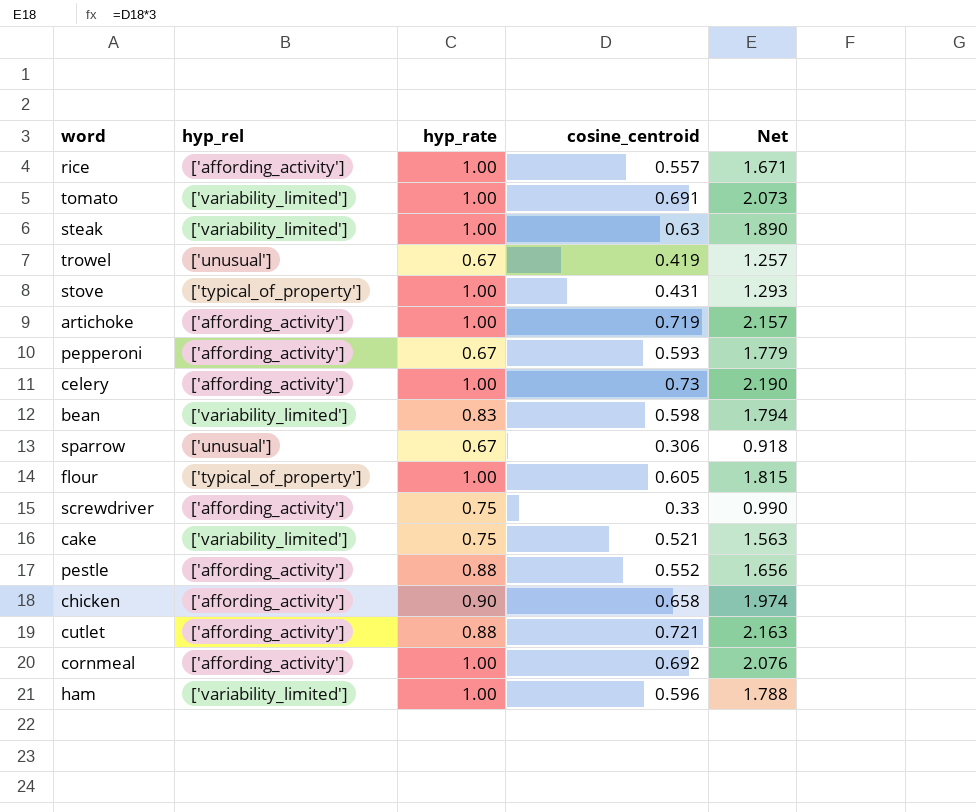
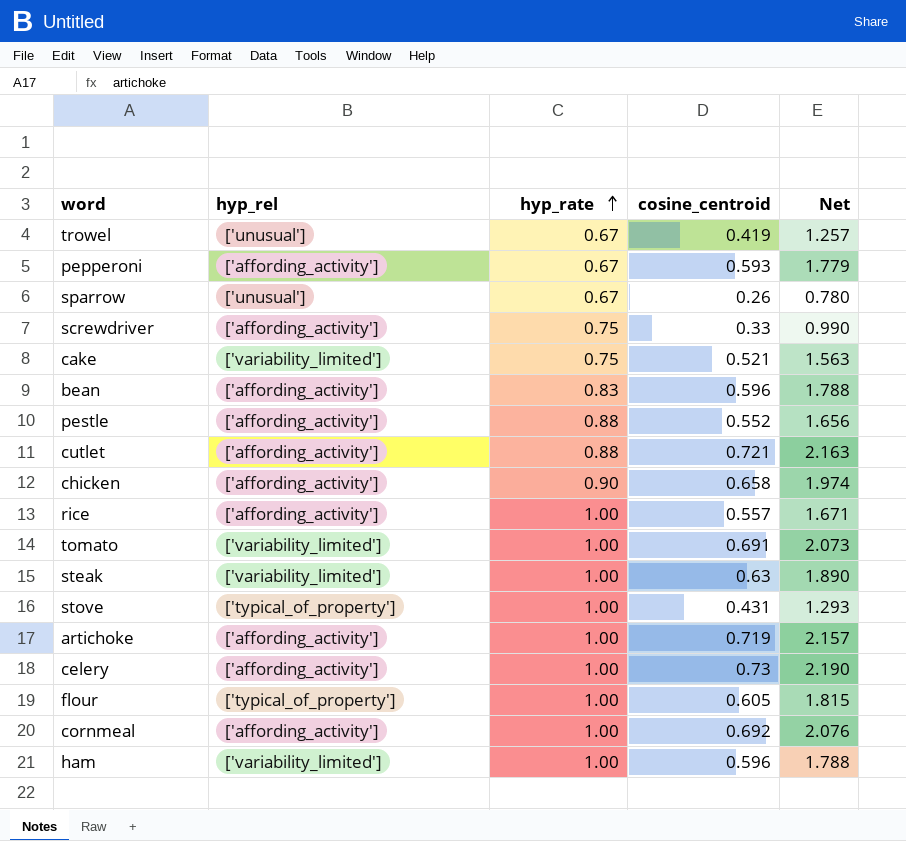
row order: none -> hyp_rate ascending
sparrow | cosine_centroid: 0.306 -> 0.26
sparrow | Net: 0.918 -> 0.780
bean | hyp_rel: ['variability_limited'] -> ['affording_activity']
bean | cosine_centroid: 0.598 -> 0.596
bean | Net: 1.794 -> 1.788

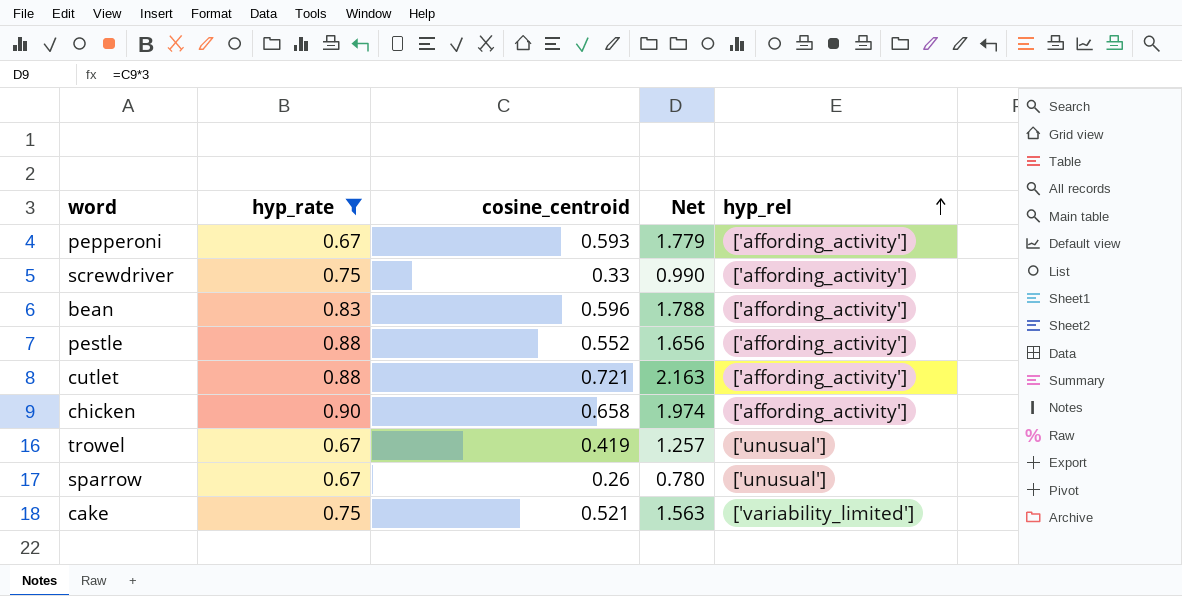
filter: none -> hyp_rate != 1.00
row order: hyp_rate ascending -> hyp_rel ascending
column hyp_rel | position: 2 -> 5

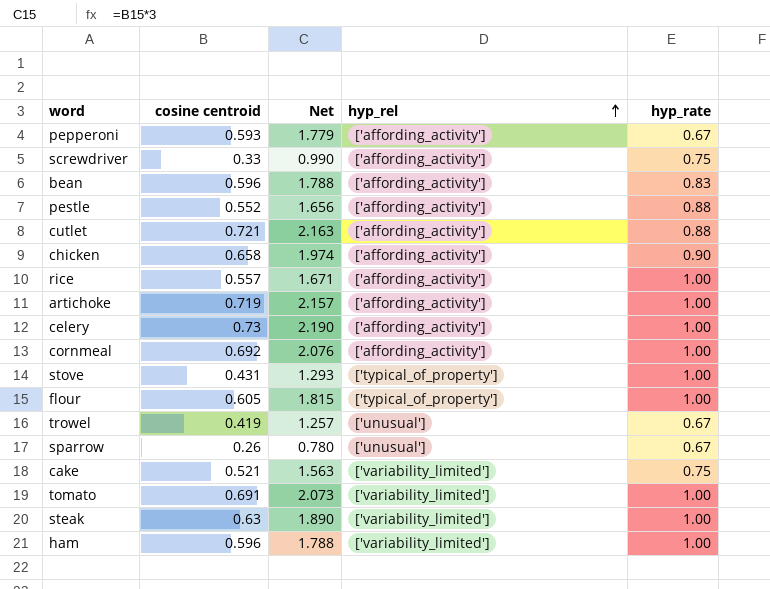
filter: hyp_rate != 1.00 -> none
column name: cosine_centroid -> cosine centroid
column hyp_rate | position: 2 -> 5

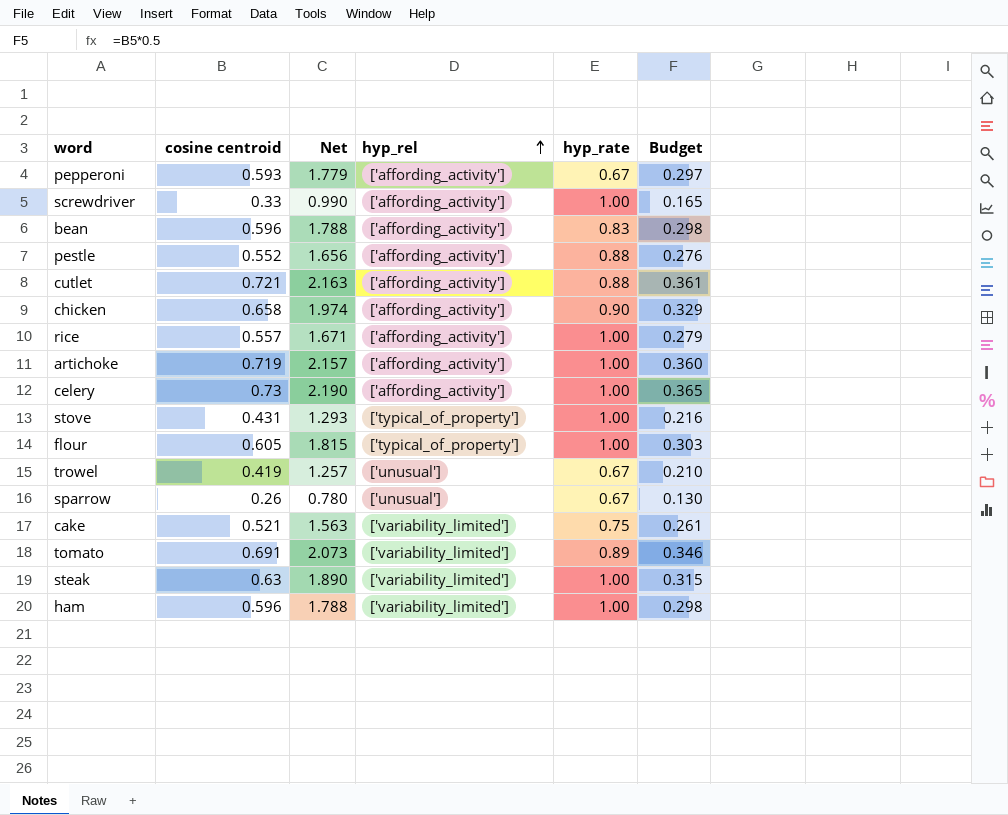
column Budget | formula: none -> [cosine centroid] * 0.5
row cornmeal: 0.692 | 2.076 | ['affording_activity'] | 1.00 -> none
screwdriver | hyp_rate: 0.75 -> 1.00
tomato | hyp_rate: 1.00 -> 0.89

